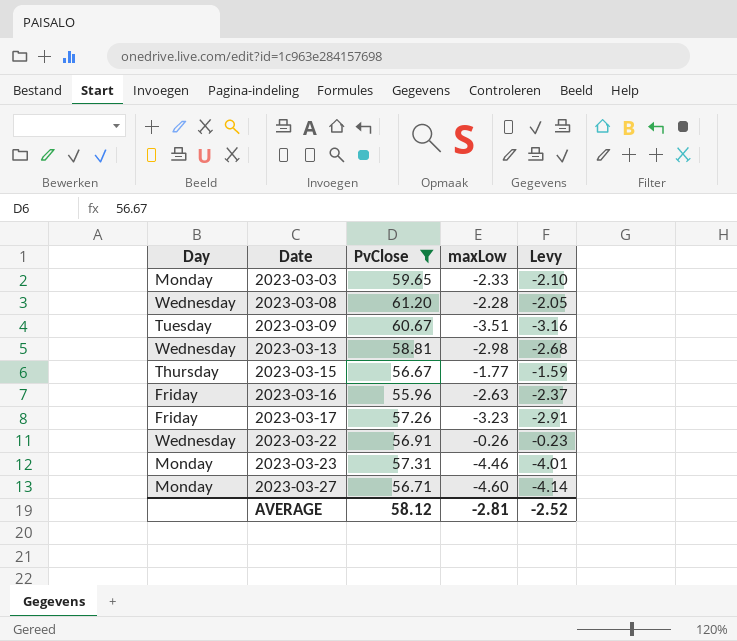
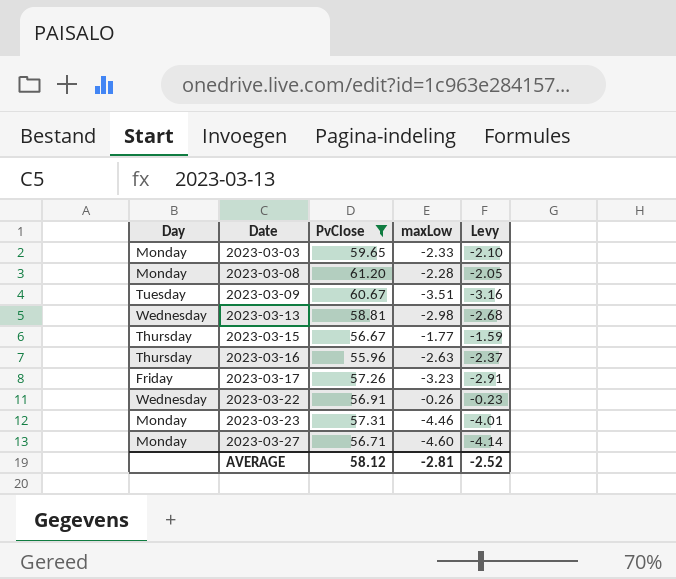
2023-03-08 | Day: Wednesday -> Monday
2023-03-16 | Day: Friday -> Thursday

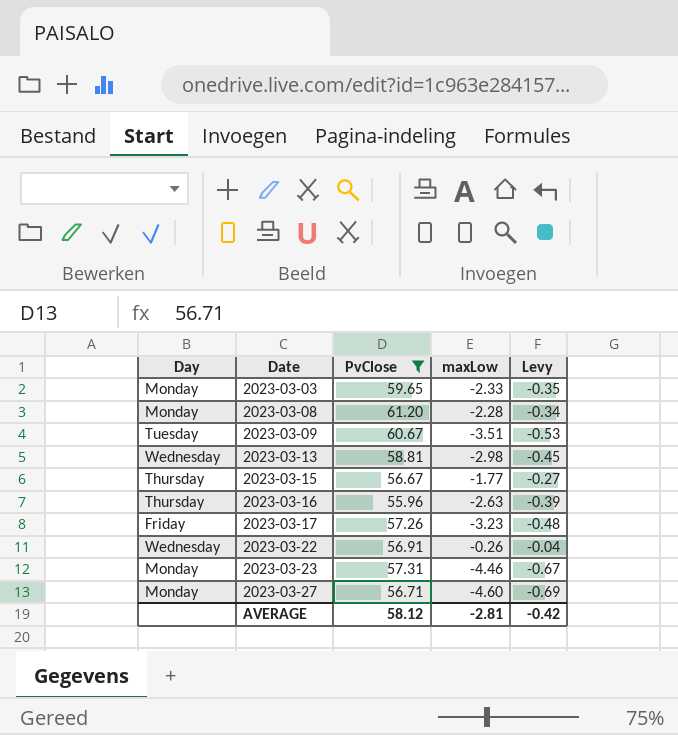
column Levy | formula: [maxLow] * 0.9 -> [maxLow] * 0.15
AVERAGE | Levy: -2.52 -> -0.42

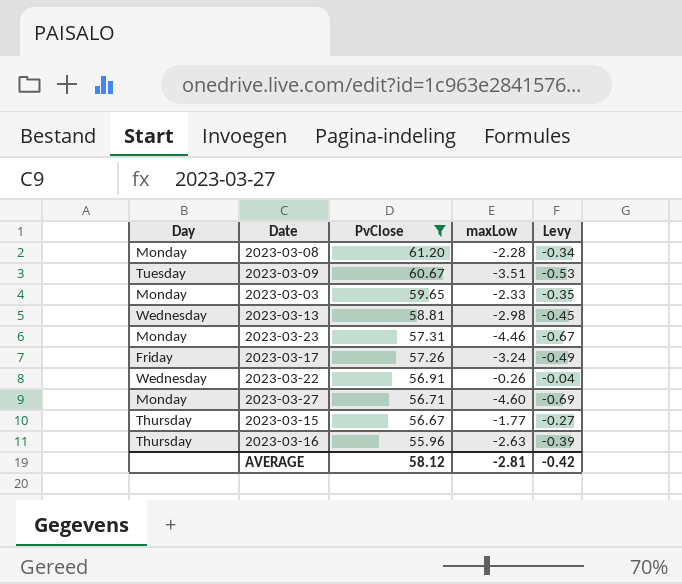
row order: Date ascending -> PvClose descending
2023-03-17 | maxLow: -3.23 -> -3.24
2023-03-17 | Levy: -0.48 -> -0.49

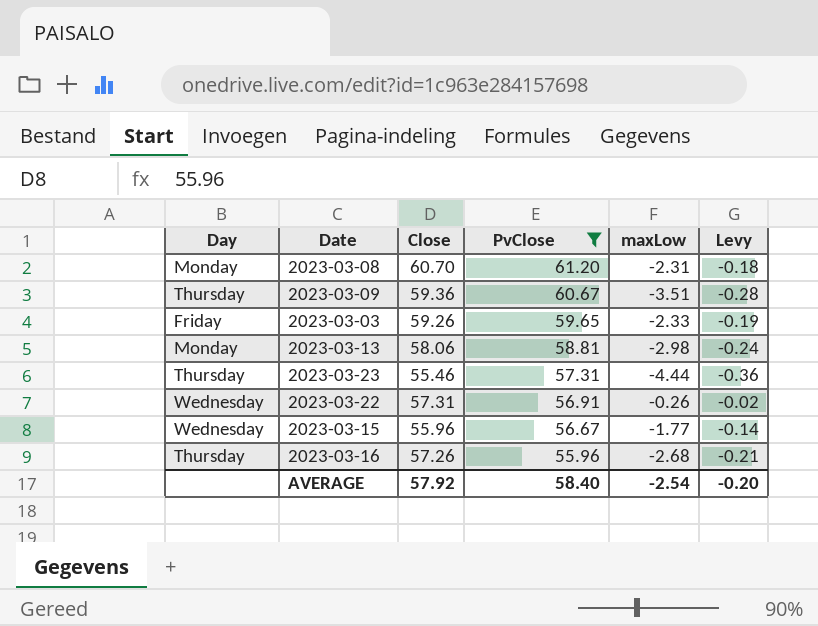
column Close | position: none -> 3
column Levy | formula: [maxLow] * 0.15 -> [maxLow] * 0.08
row 2023-03-17: Friday | 57.26 | -3.24 | -0.49 -> none
row 2023-03-27: Monday | 56.71 | -4.60 | -0.69 -> none
2023-03-08 | maxLow: -2.28 -> -2.31
2023-03-09 | Day: Tuesday -> Thursday
2023-03-03 | Day: Monday -> Friday
2023-03-13 | Day: Wednesday -> Monday
2023-03-23 | Day: Monday -> Thursday
2023-03-23 | maxLow: -4.46 -> -4.44
2023-03-15 | Day: Thursday -> Wednesday
2023-03-16 | maxLow: -2.63 -> -2.68
AVERAGE | PvClose: 58.12 -> 58.40
AVERAGE | maxLow: -2.81 -> -2.54
AVERAGE | Levy: -0.42 -> -0.20

